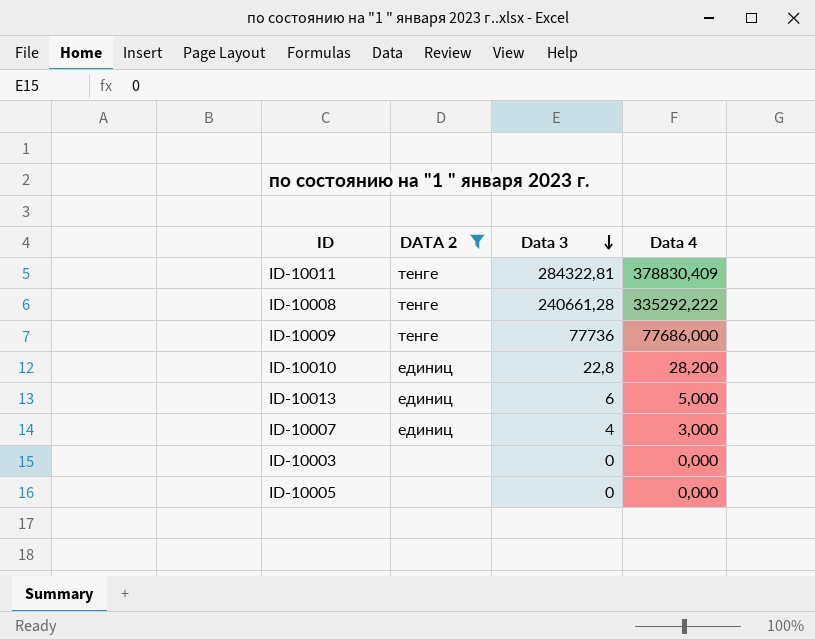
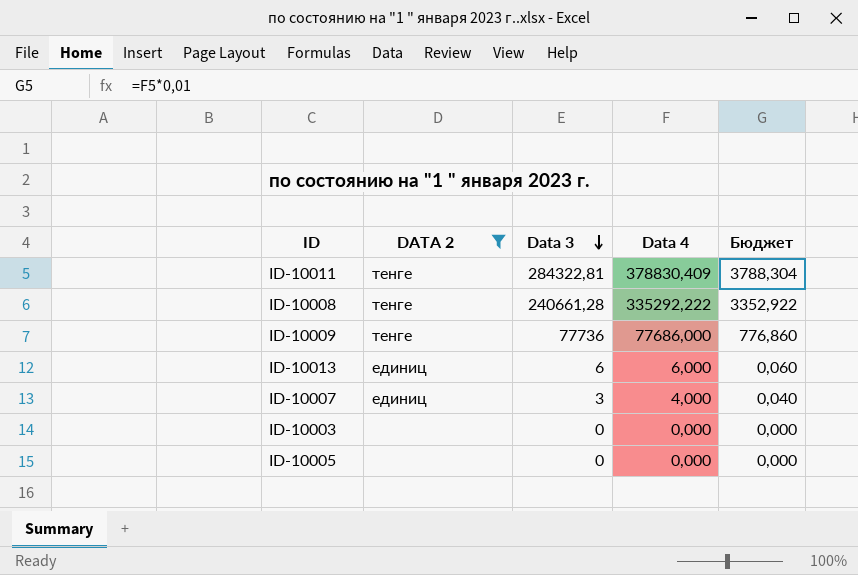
column Бюджет | formula: none -> [Data 4] * 0,01
row ID-10010: единиц | 22,8 | 28,200 -> none
ID-10013 | Data 4: 5,000 -> 6,000
ID-10007 | Data 3: 4 -> 3
ID-10007 | Data 4: 3,000 -> 4,000

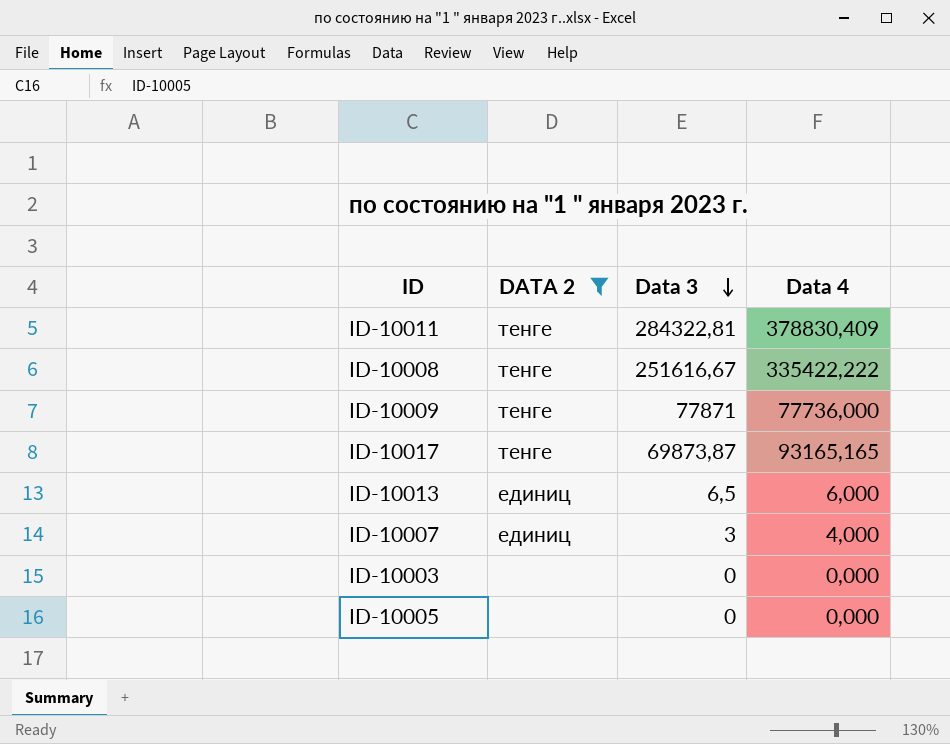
column Бюджет | formula: [Data 4] * 0,01 -> none
ID-10008 | Data 3: 240661,28 -> 251616,67
ID-10008 | Data 4: 335292,222 -> 335422,222
ID-10009 | Data 3: 77736 -> 77871
ID-10009 | Data 4: 77686,000 -> 77736,000
row ID-10017: none -> тенге | 69873,87 | 93165,165
ID-10013 | Data 3: 6 -> 6,5

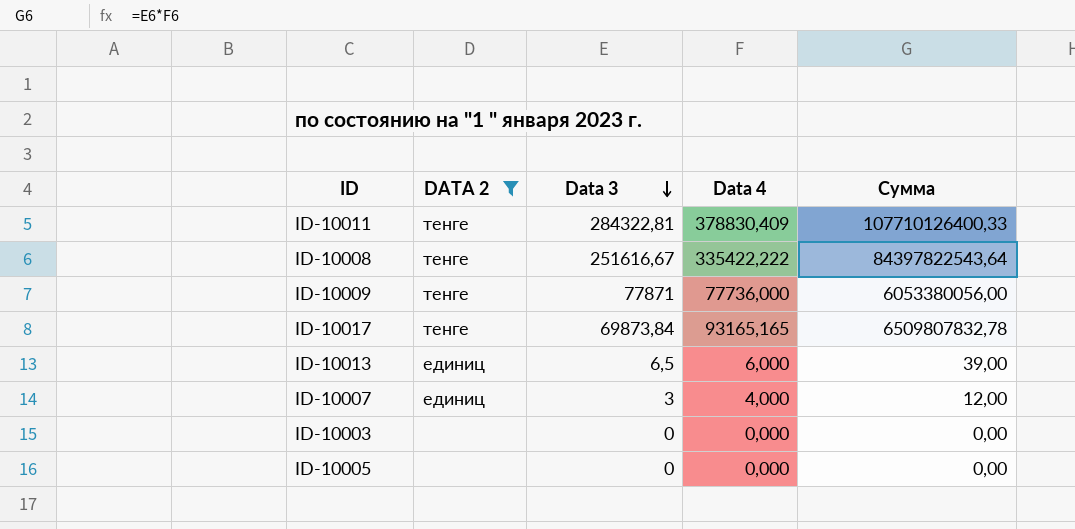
column Сумма | formula: none -> [Data 3] * [Data 4]
ID-10017 | Data 3: 69873,87 -> 69873,84

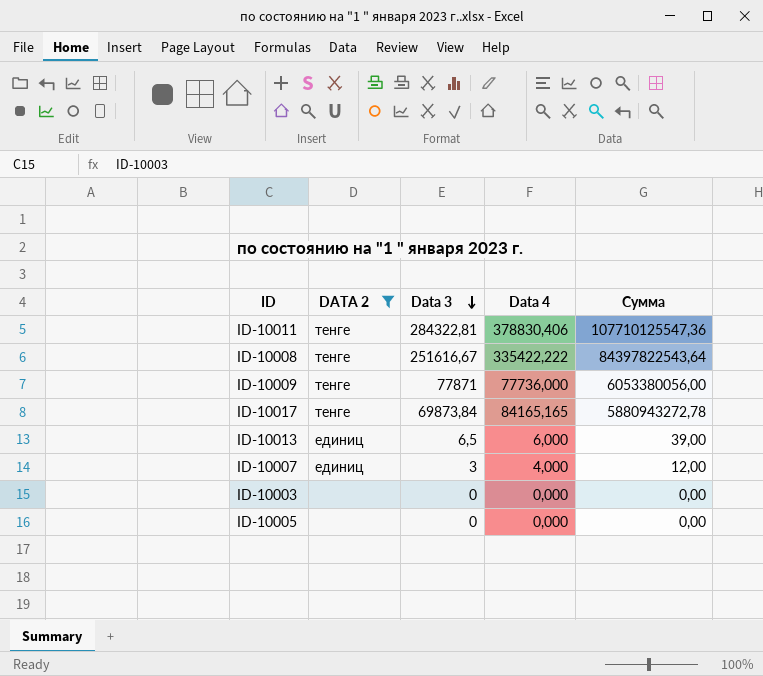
ID-10011 | Data 4: 378830,409 -> 378830,406
ID-10011 | Сумма: 107710126400,33 -> 107710125547,36
ID-10017 | Data 4: 93165,165 -> 84165,165
ID-10017 | Сумма: 6509807832,78 -> 5880943272,78

